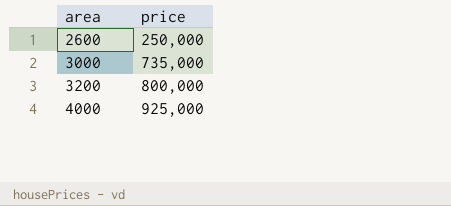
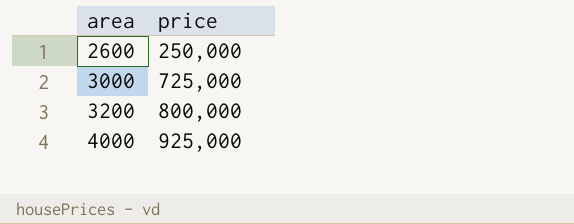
3000 | price: 735,000 -> 725,000

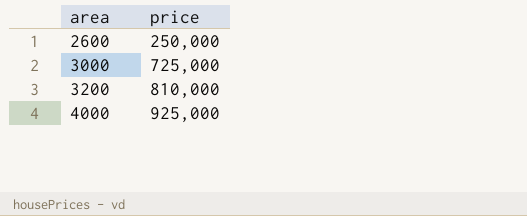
3200 | price: 800,000 -> 810,000

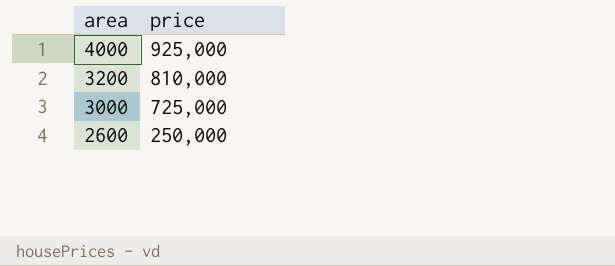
row order: area ascending -> area descending

